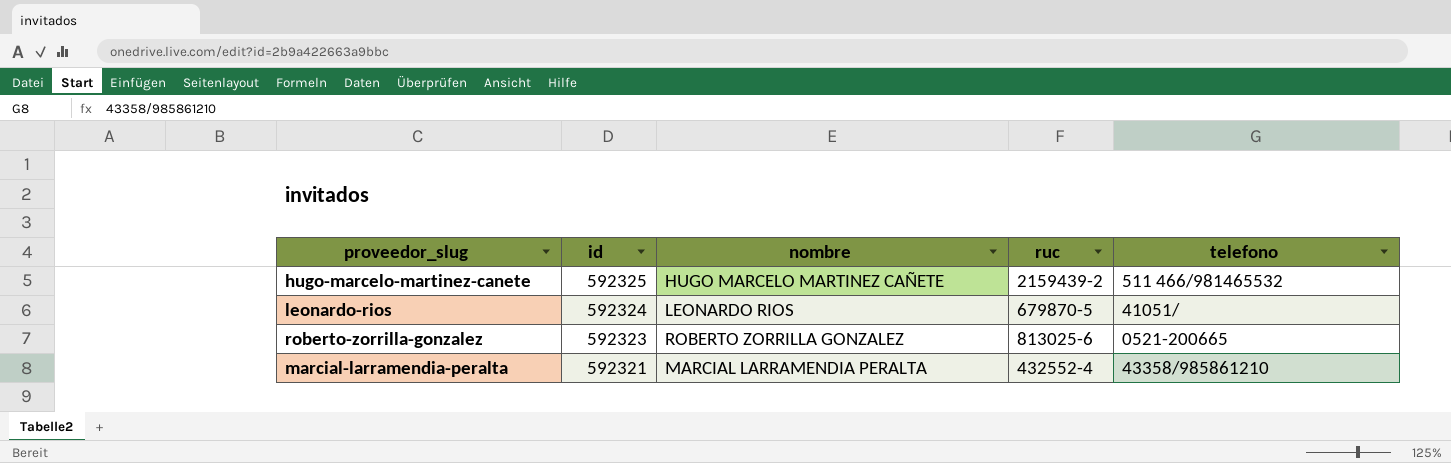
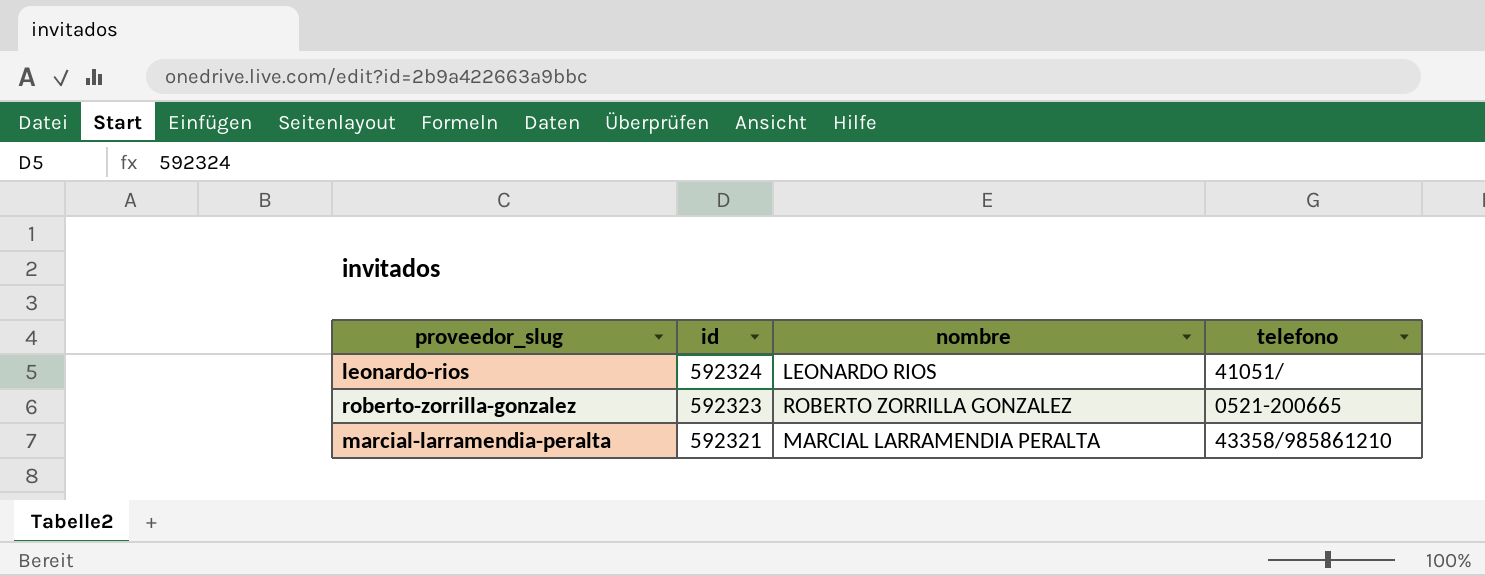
column ruc | position: 4 -> none
row hugo-marcelo-martinez-canete: 592325 | HUGO MARCELO MARTINEZ CAÑETE | 2159439-2 | 511 466/981465532 -> none

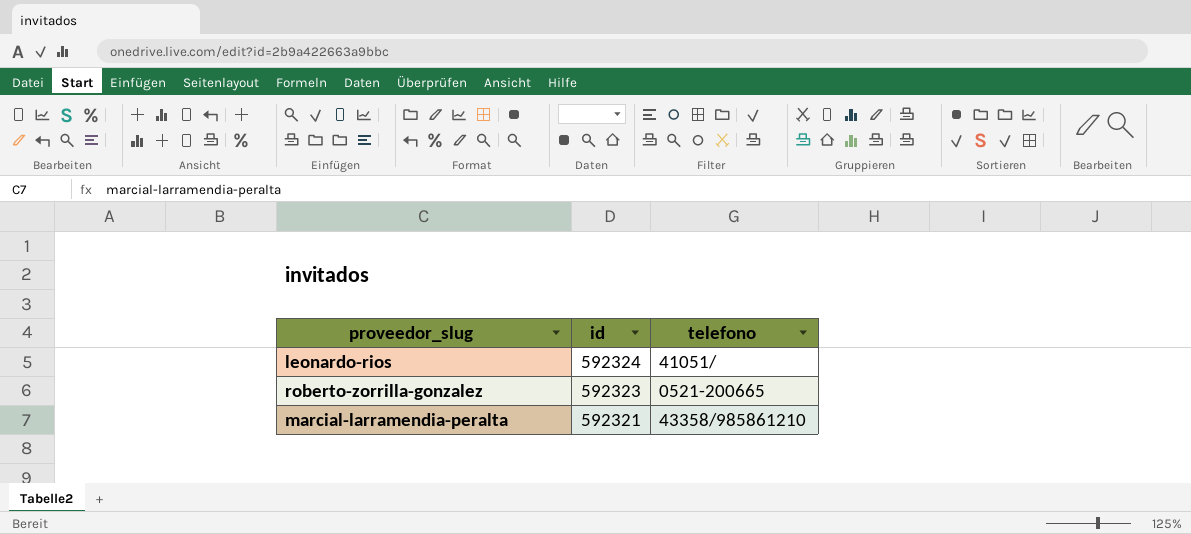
column nombre | position: 3 -> none

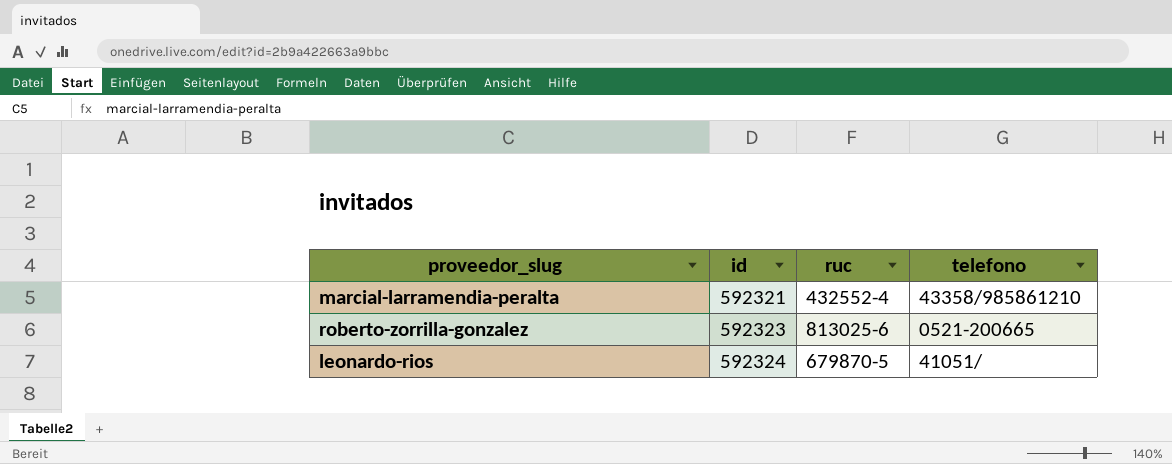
row order: id descending -> id ascending
column ruc | position: none -> 3

